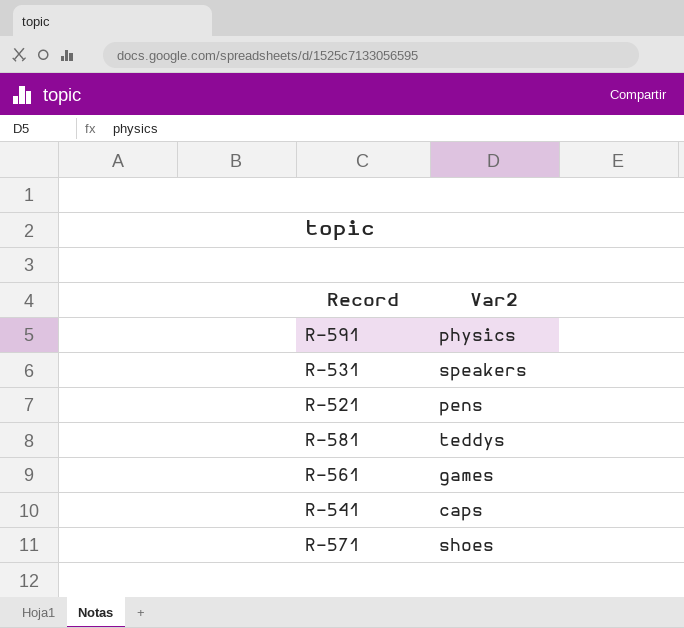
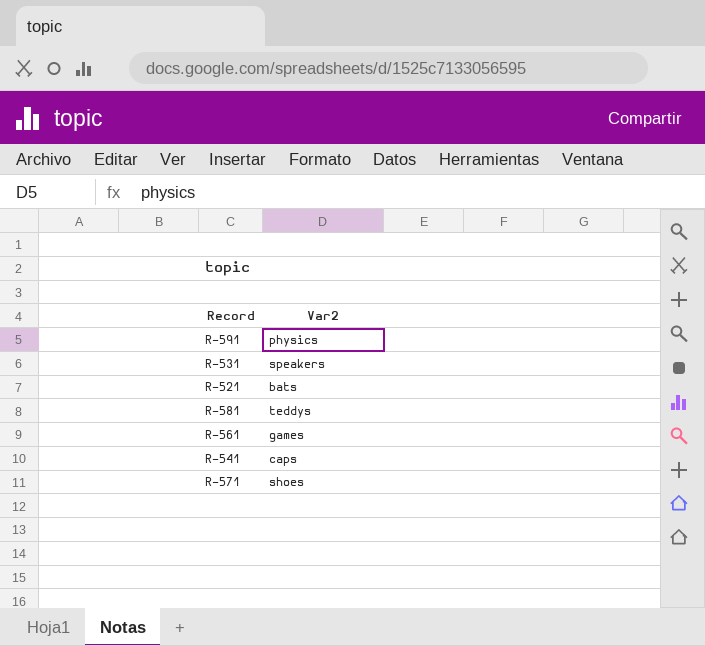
R-521 | Var2: pens -> bats

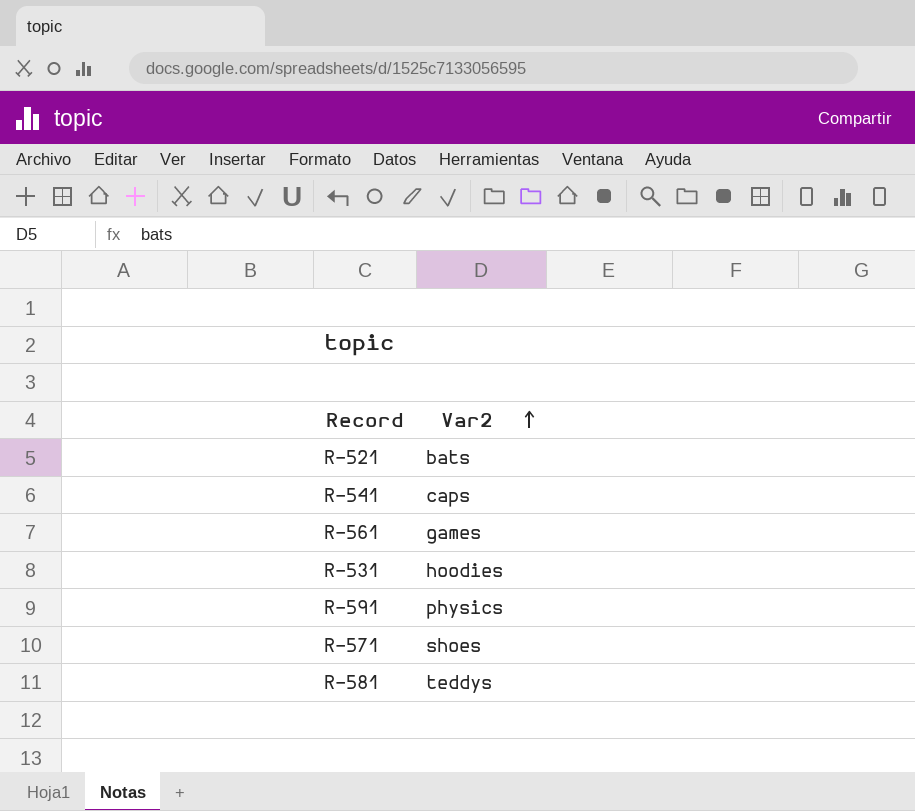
row order: none -> Var2 ascending
R-531 | Var2: speakers -> hoodies

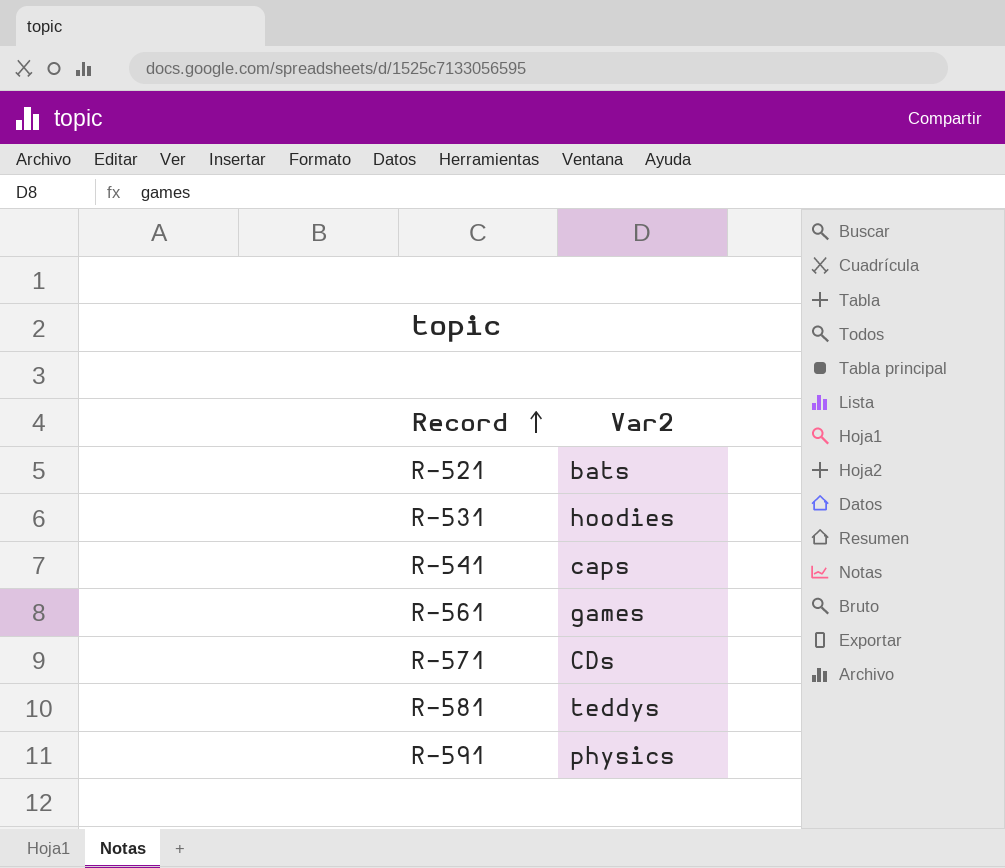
row order: Var2 ascending -> Record ascending
R-571 | Var2: shoes -> CDs

